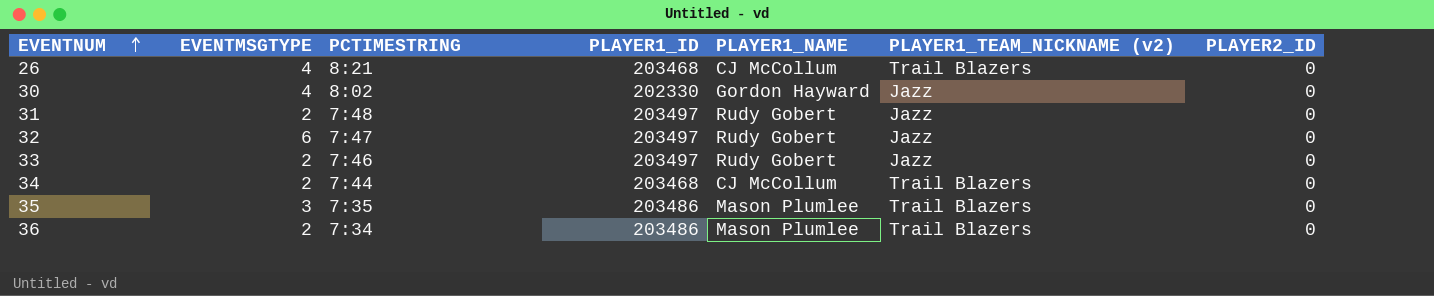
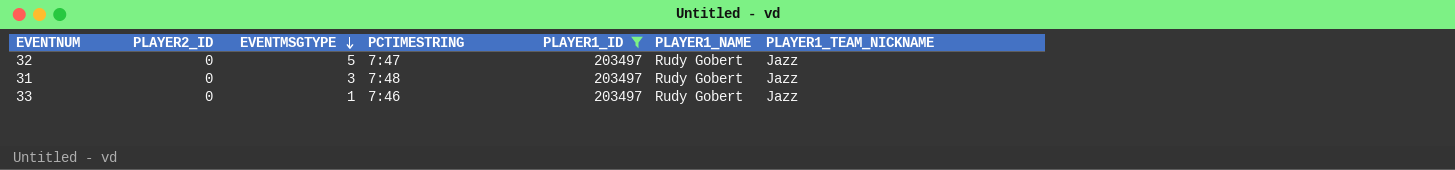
filter: none -> PLAYER1_ID = 203497
row order: EVENTNUM ascending -> EVENTMSGTYPE descending
column PLAYER2_ID | position: 7 -> 2
column name: PLAYER1_TEAM_NICKNAME (v2) -> PLAYER1_TEAM_NICKNAME
32 | EVENTMSGTYPE: 6 -> 5
31 | EVENTMSGTYPE: 2 -> 3
33 | EVENTMSGTYPE: 2 -> 1

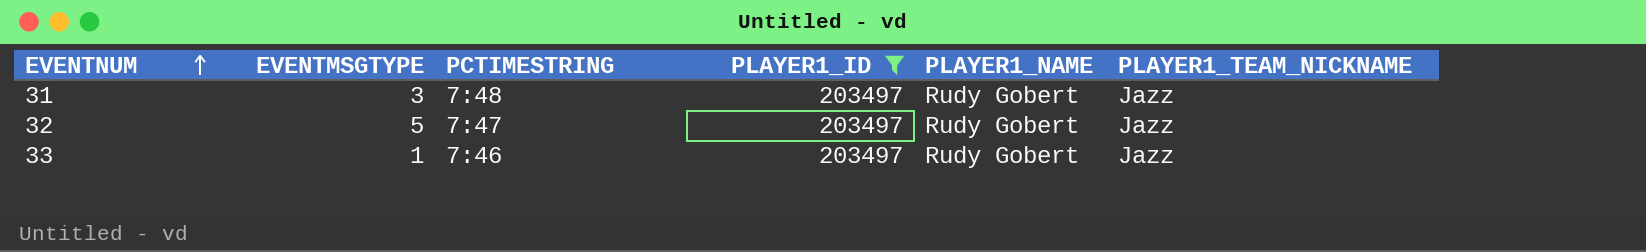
row order: EVENTMSGTYPE descending -> EVENTNUM ascending
column PLAYER2_ID | position: 2 -> none

